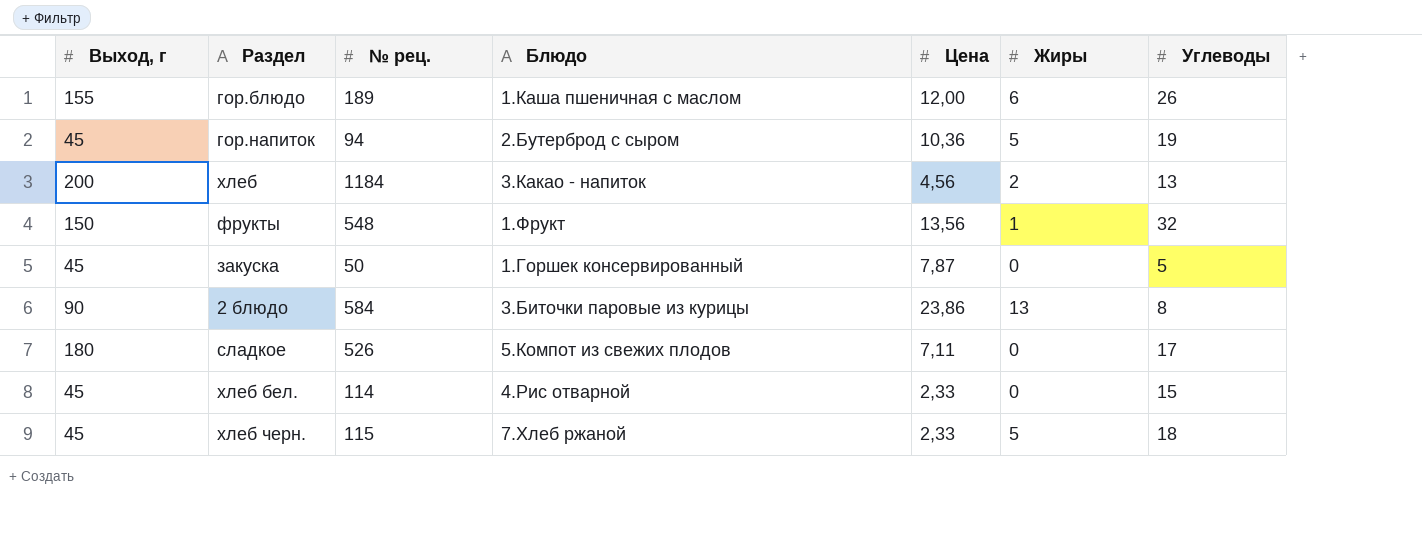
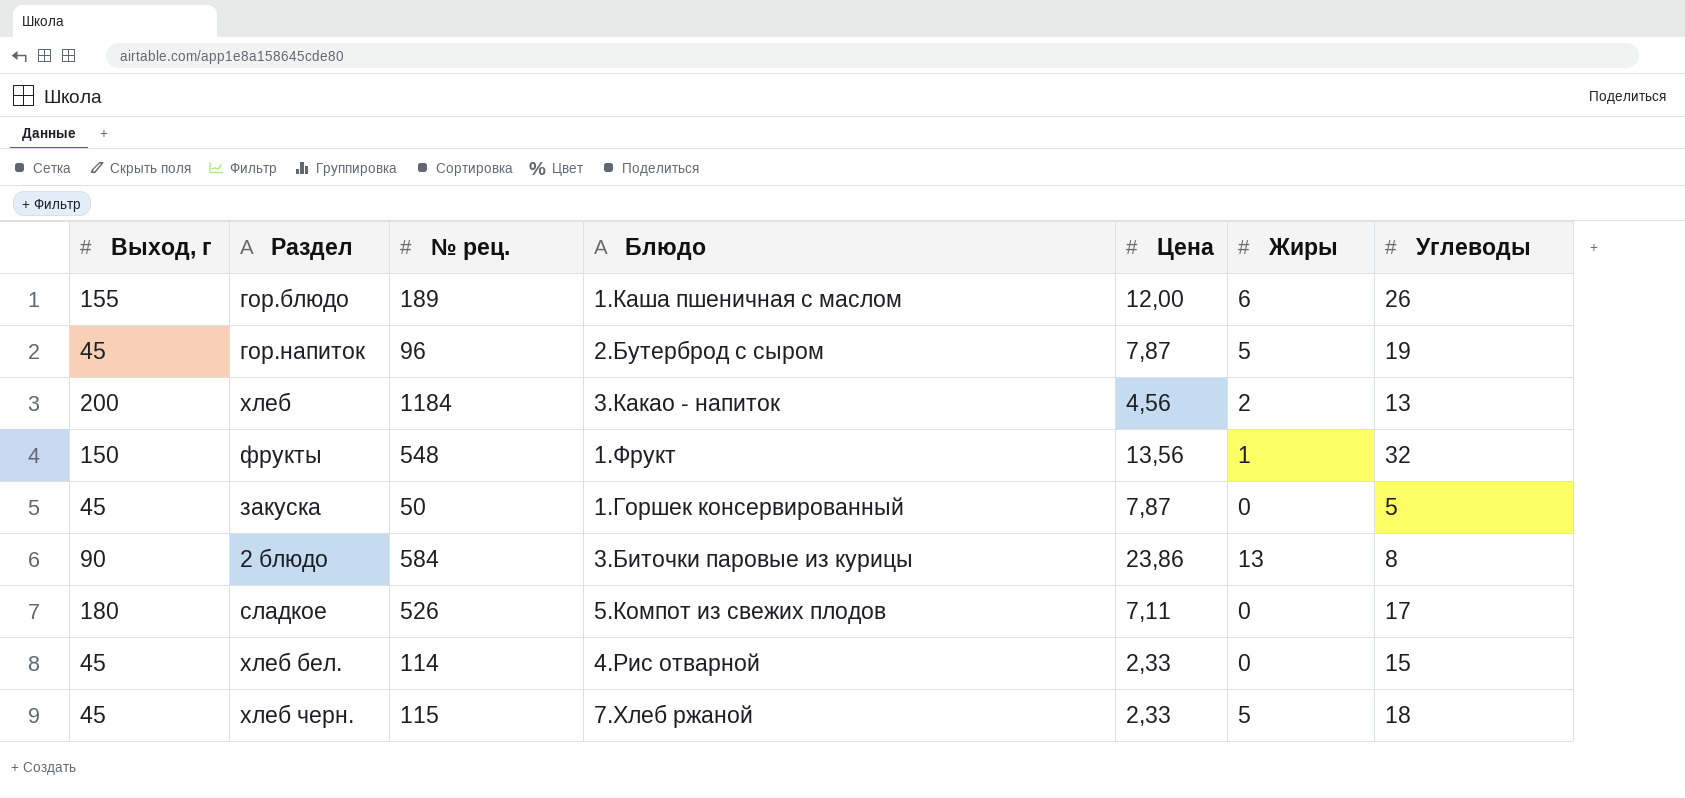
гор.напиток | № рец.: 94 -> 96
гор.напиток | Цена: 10,36 -> 7,87

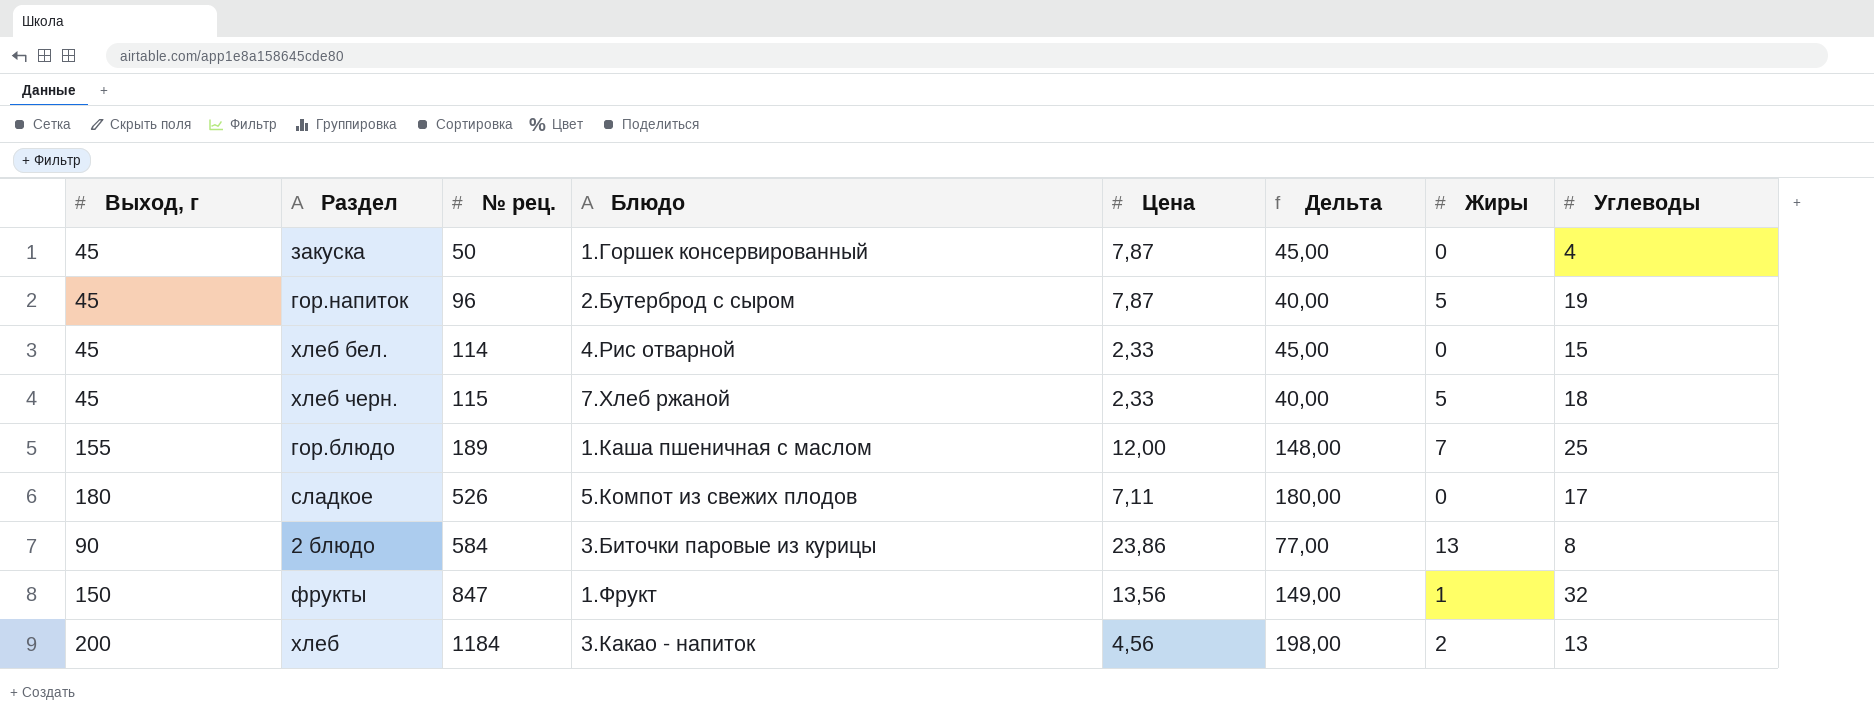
row order: none -> № рец. ascending
column Дельта | formula: none -> [Выход, г] - [Жиры]
закуска | Углеводы: 5 -> 4
гор.блюдо | Жиры: 6 -> 7
гор.блюдо | Углеводы: 26 -> 25
фрукты | № рец.: 548 -> 847

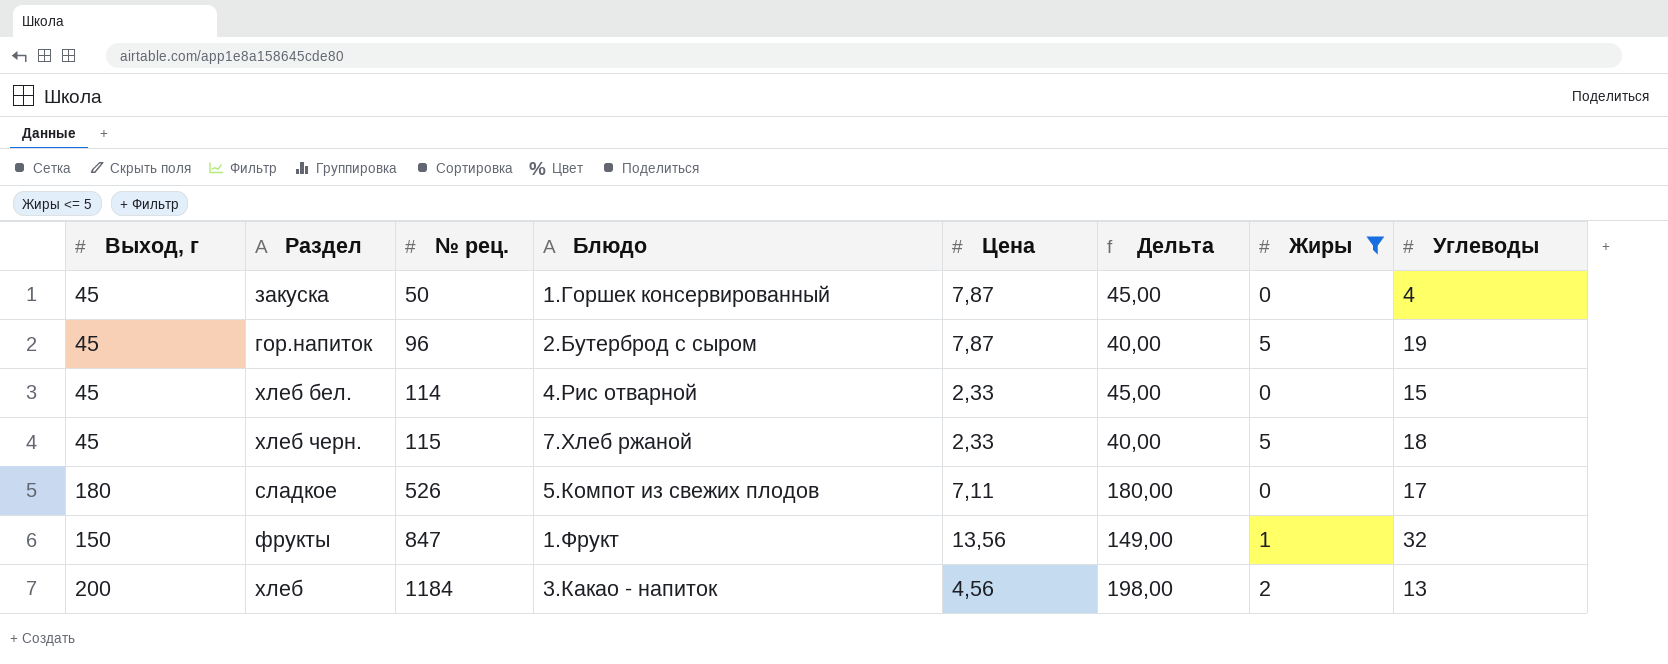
filter: none -> Жиры <= 5

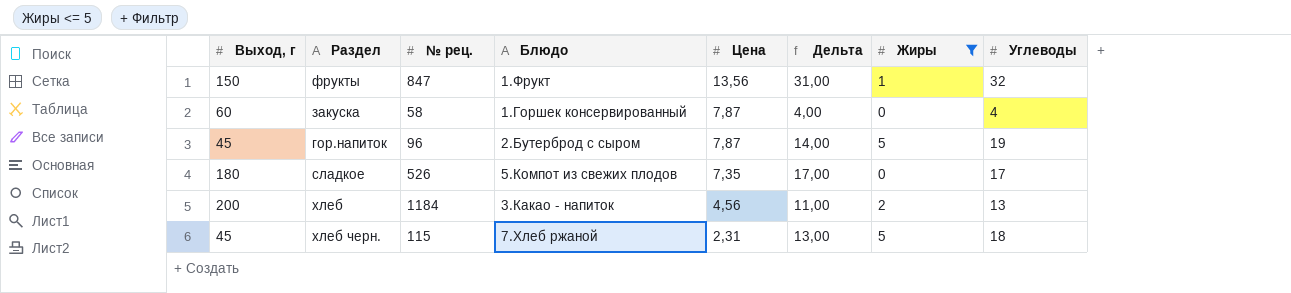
row order: № рец. ascending -> Цена descending
column Дельта | formula: [Выход, г] - [Жиры] -> [Углеводы] - [Жиры]
row хлеб бел.: 45 | 114 | 4.Рис отварной | 2,33 | 45,00 | 0 | 15 -> none
закуска | Выход, г: 45 -> 60
закуска | № рец.: 50 -> 58
сладкое | Цена: 7,11 -> 7,35
хлеб черн. | Цена: 2,33 -> 2,31

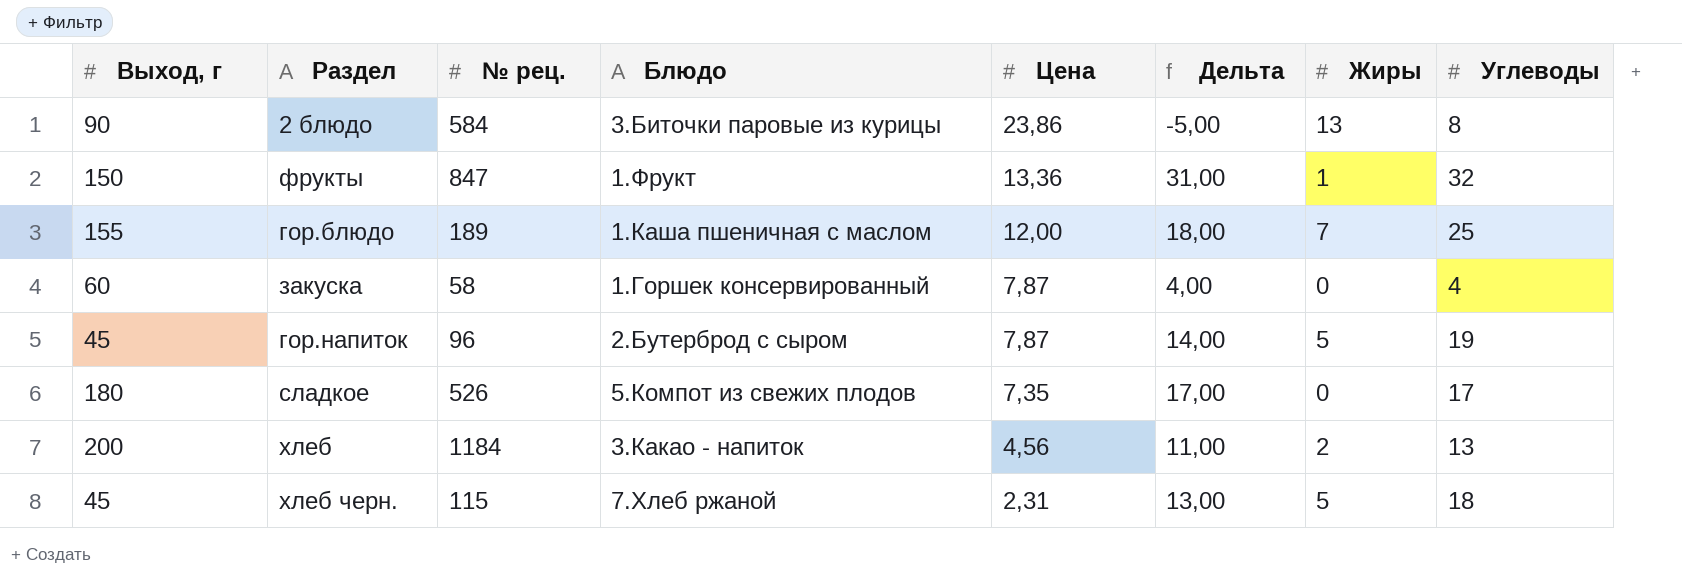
filter: Жиры <= 5 -> none
фрукты | Цена: 13,56 -> 13,36

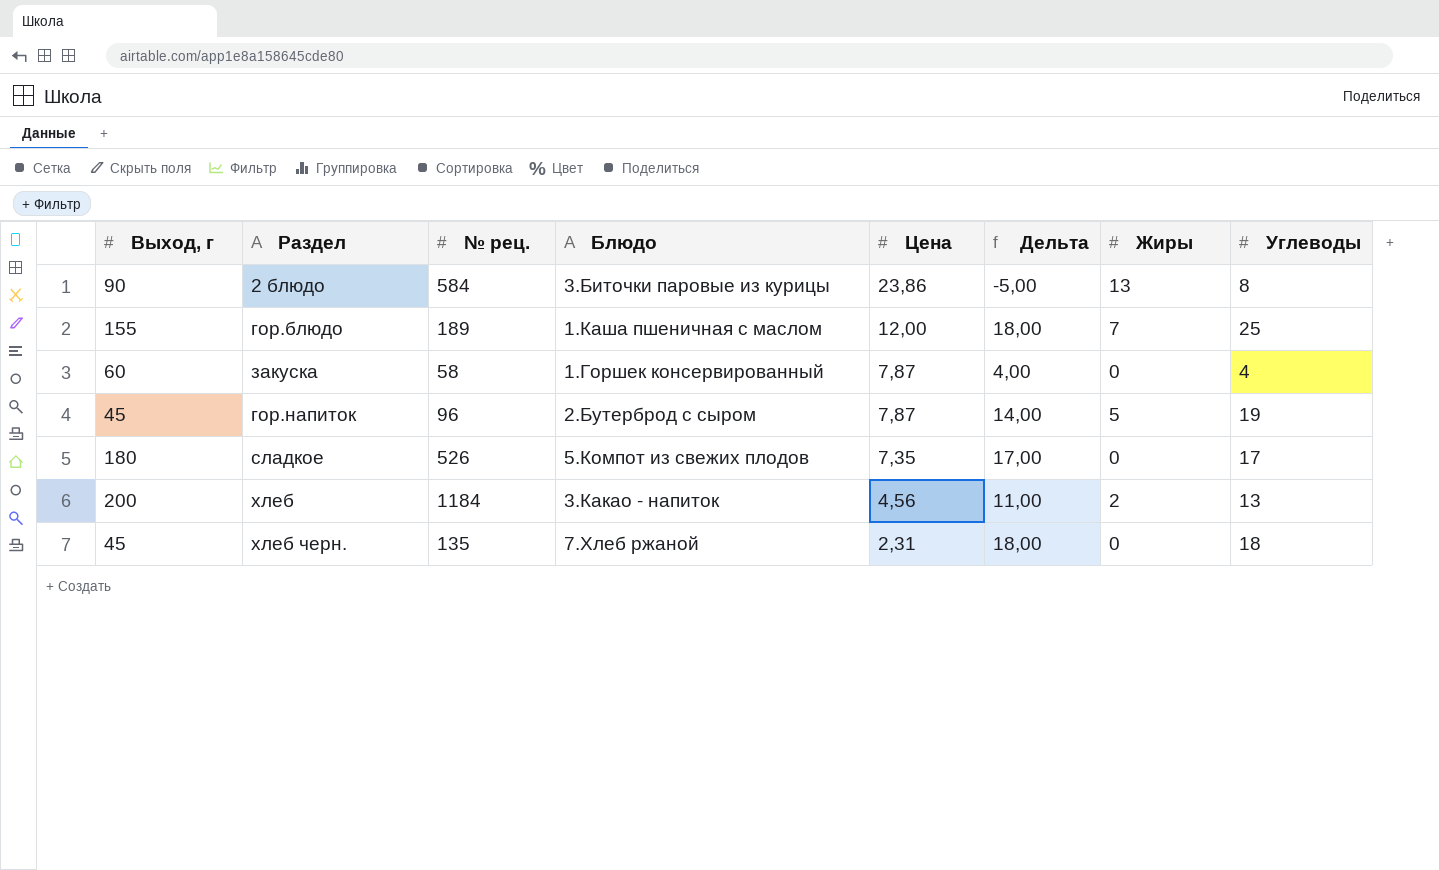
row фрукты: 150 | 847 | 1.Фрукт | 13,36 | 31,00 | 1 | 32 -> none
хлеб черн. | № рец.: 115 -> 135
хлеб черн. | Дельта: 13,00 -> 18,00
хлеб черн. | Жиры: 5 -> 0

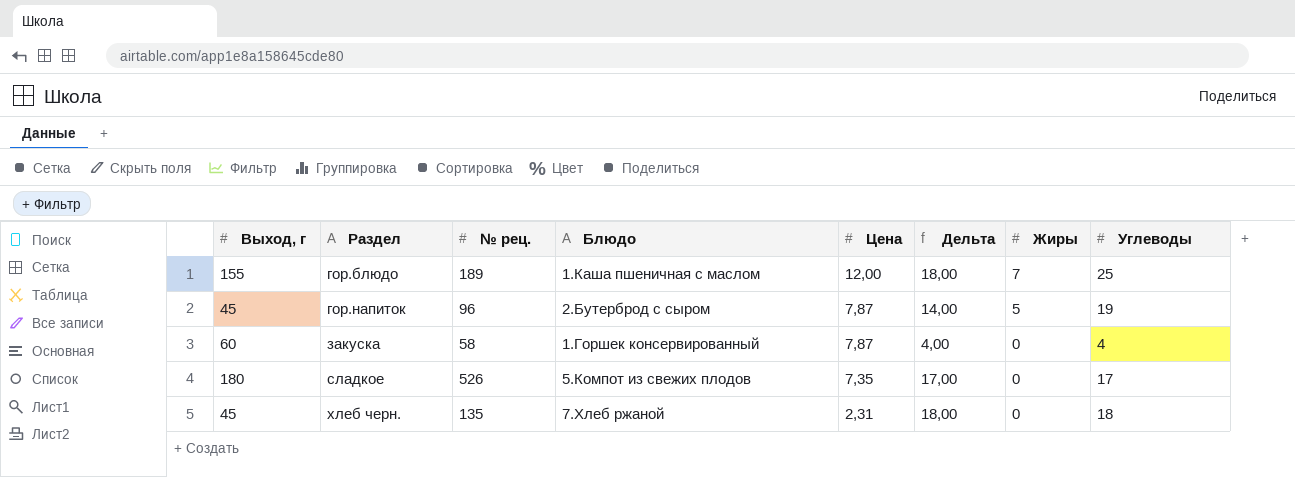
row order: Цена descending -> Раздел ascending
row 2 блюдо: 90 | 584 | 3.Биточки паровые из курицы | 23,86 | -5,00 | 13 | 8 -> none
row хлеб: 200 | 1184 | 3.Какао - напиток | 4,56 | 11,00 | 2 | 13 -> none

